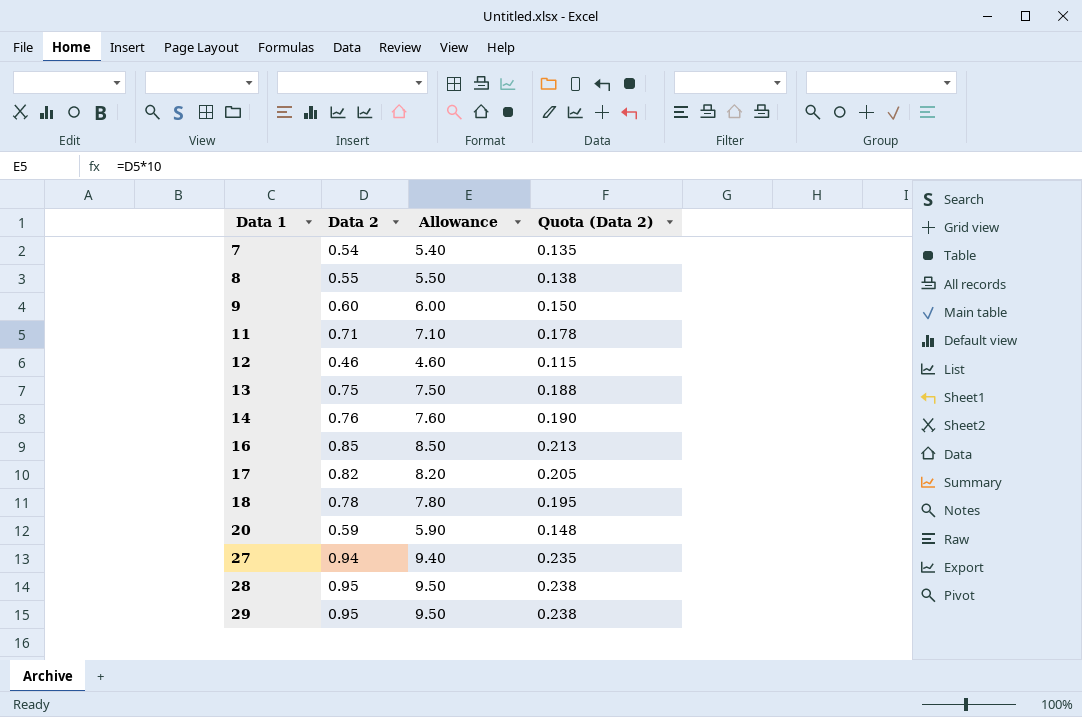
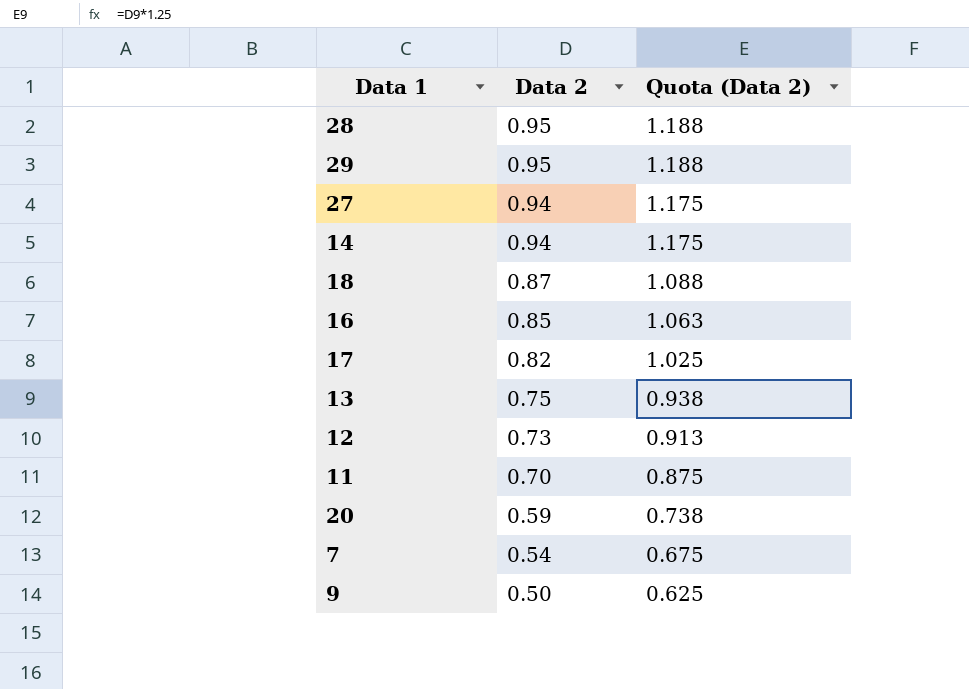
row order: Data 1 ascending -> Data 2 descending
column Allowance | formula: [Data 2] * 10 -> none
column Quota (Data 2) | formula: [Data 2] * 0.25 -> [Data 2] * 1.25
row 8: 0.55 | 5.50 | 0.138 -> none
14 | Data 2: 0.76 -> 0.94
18 | Data 2: 0.78 -> 0.87
12 | Data 2: 0.46 -> 0.73
11 | Data 2: 0.71 -> 0.70
9 | Data 2: 0.60 -> 0.50

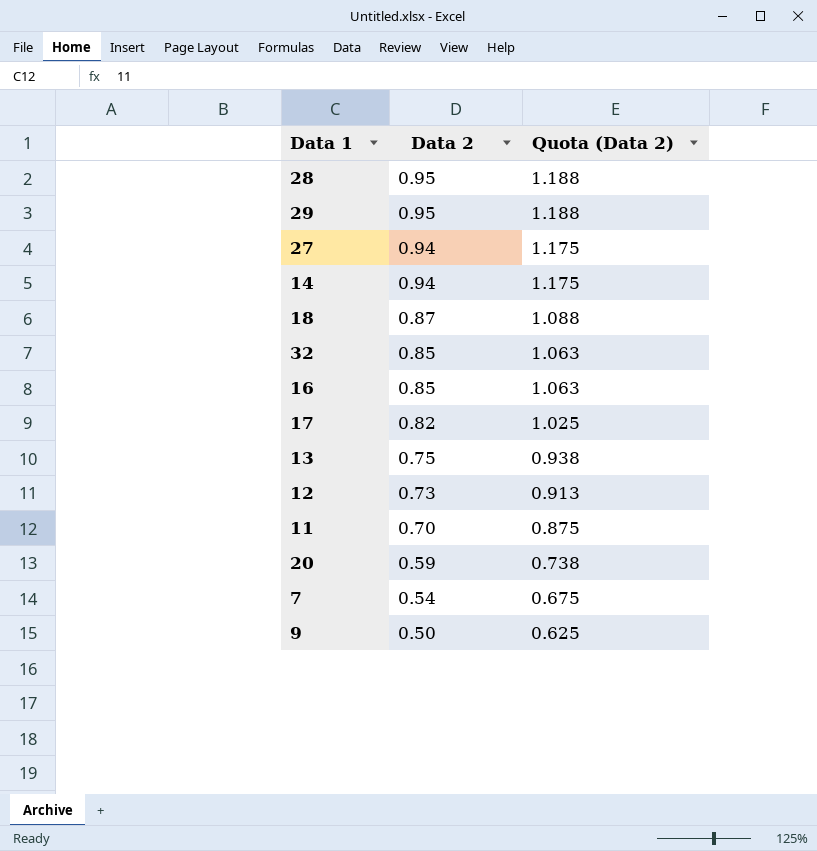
row 32: none -> 0.85 | 1.063

